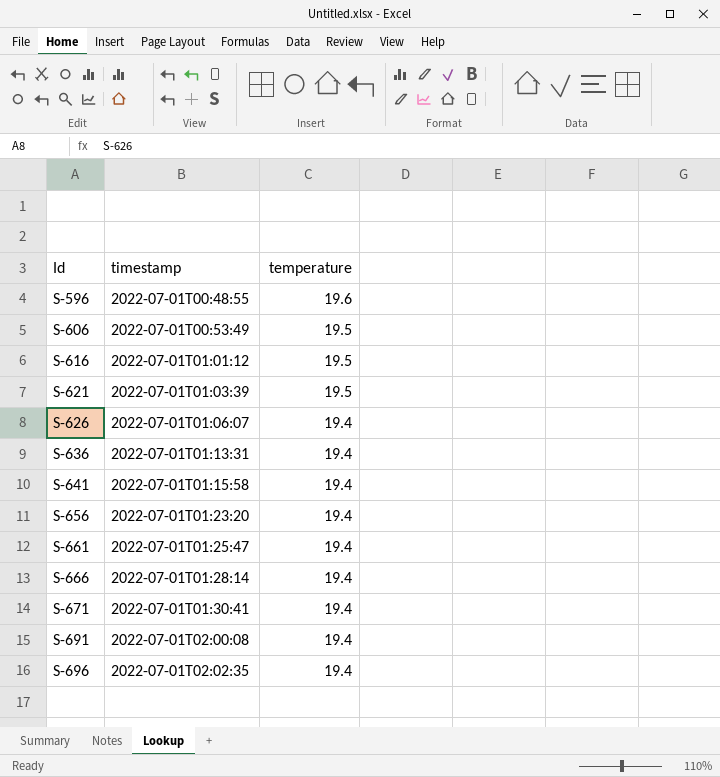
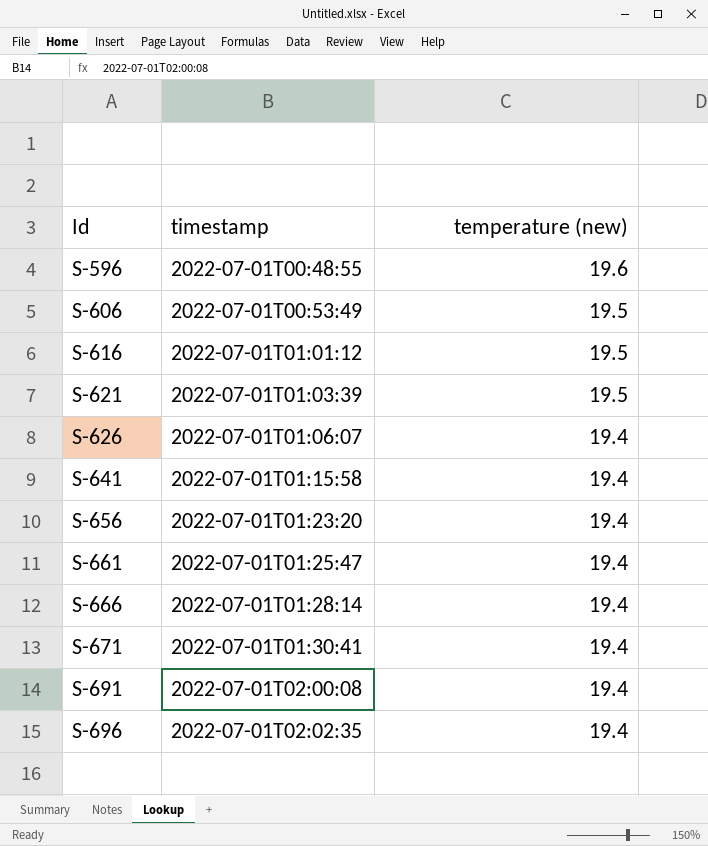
column name: temperature -> temperature (new)
row S-636: 2022-07-01T01:13:31 | 19.4 -> none

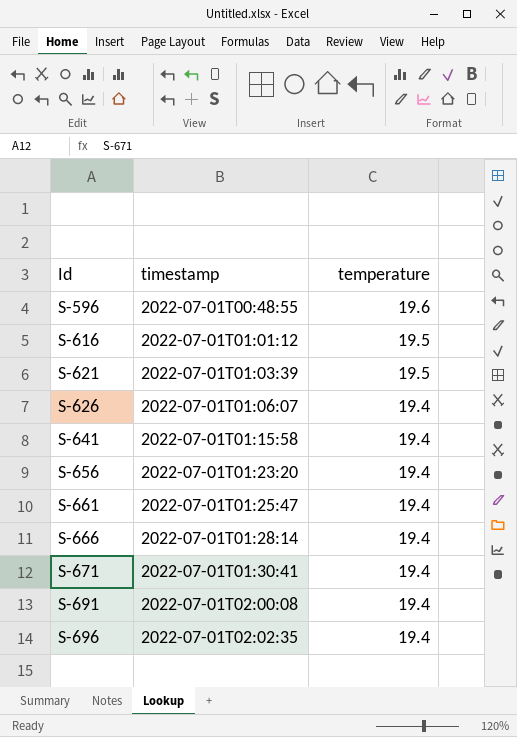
column name: temperature (new) -> temperature
row S-606: 2022-07-01T00:53:49 | 19.5 -> none

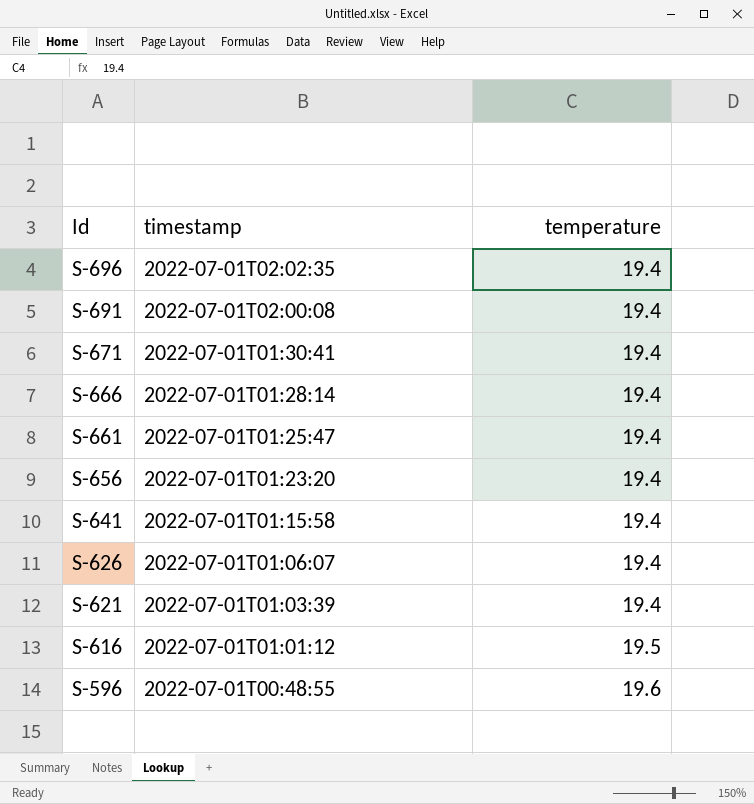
row order: Id ascending -> Id descending
S-621 | temperature: 19.5 -> 19.4

